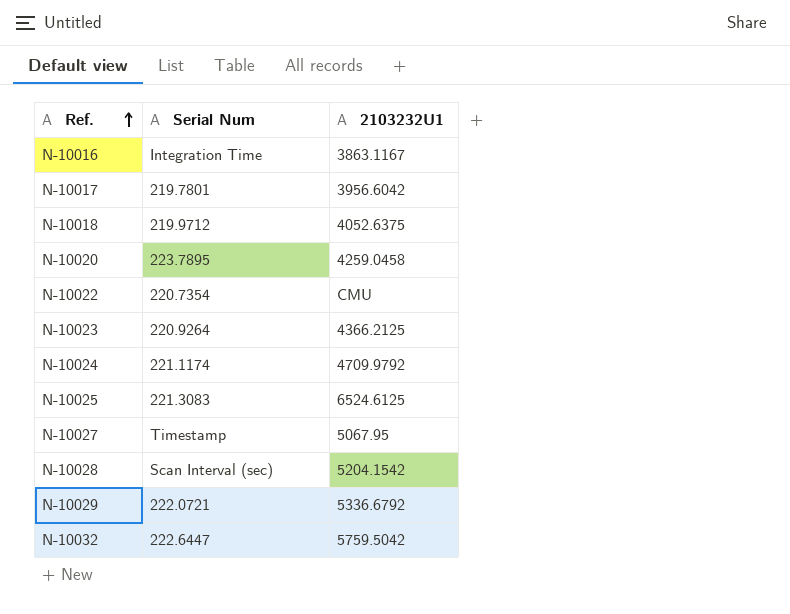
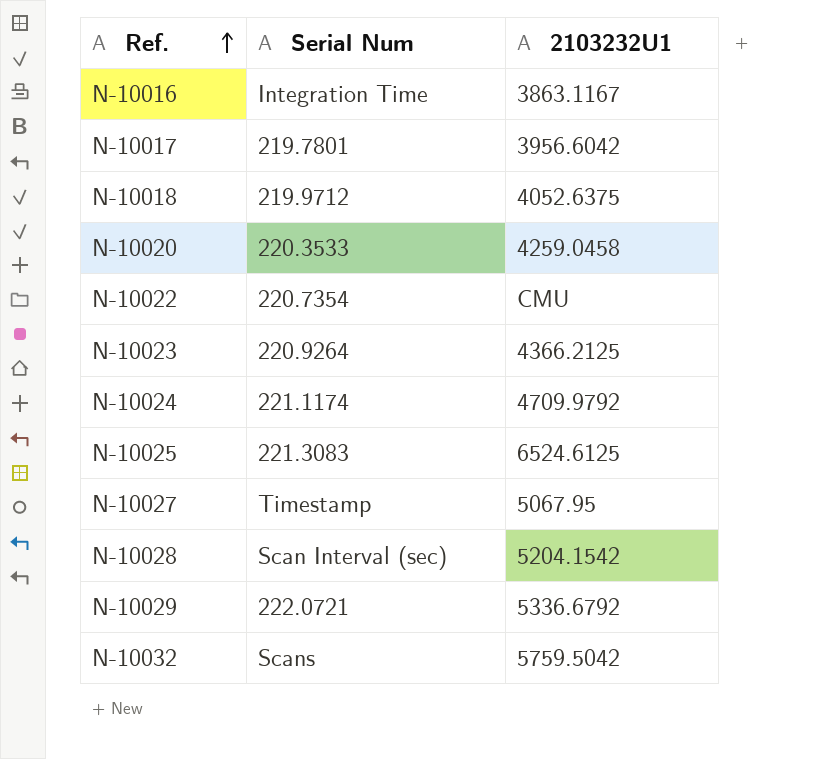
N-10020 | Serial Num: 223.7895 -> 220.3533
N-10032 | Serial Num: 222.6447 -> Scans

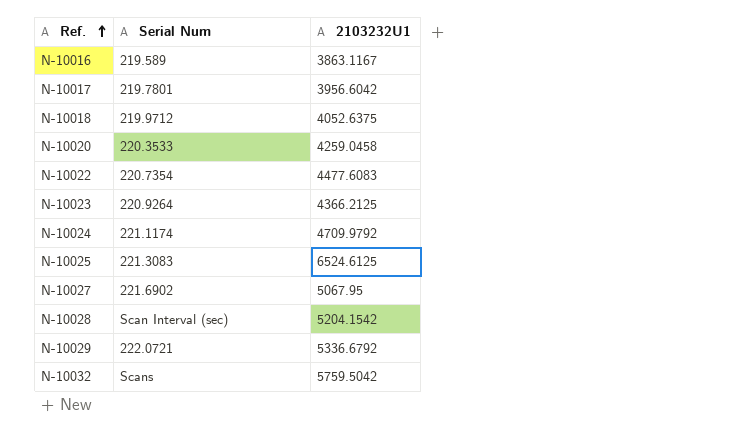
N-10016 | Serial Num: Integration Time -> 219.589
N-10022 | 2103232U1: CMU -> 4477.6083
N-10027 | Serial Num: Timestamp -> 221.6902

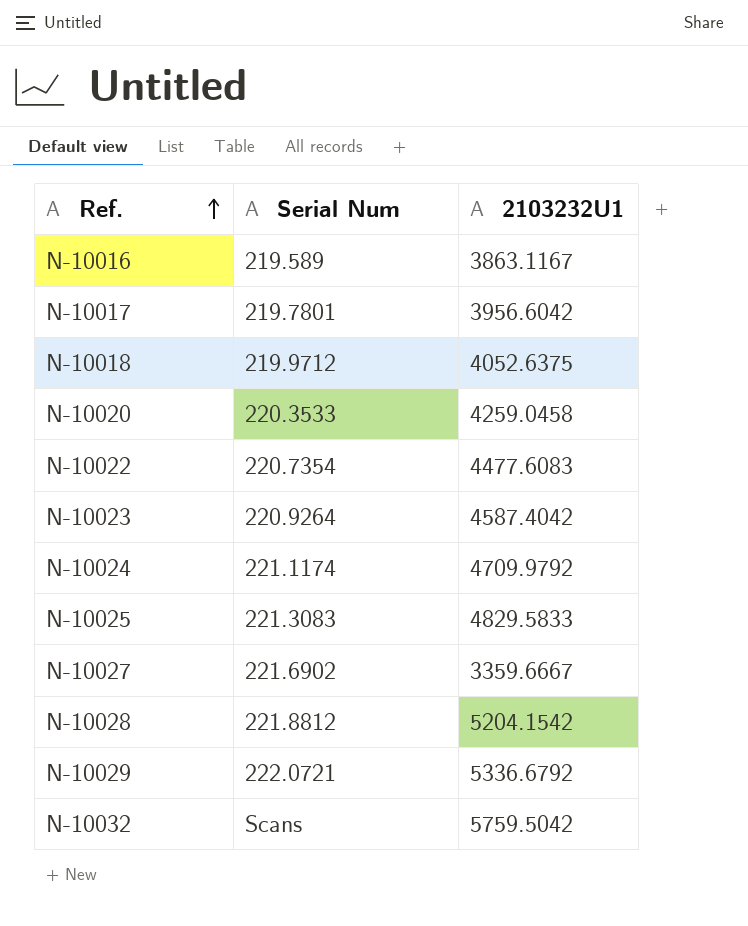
N-10023 | 2103232U1: 4366.2125 -> 4587.4042
N-10025 | 2103232U1: 6524.6125 -> 4829.5833
N-10027 | 2103232U1: 5067.95 -> 3359.6667
N-10028 | Serial Num: Scan Interval (sec) -> 221.8812

